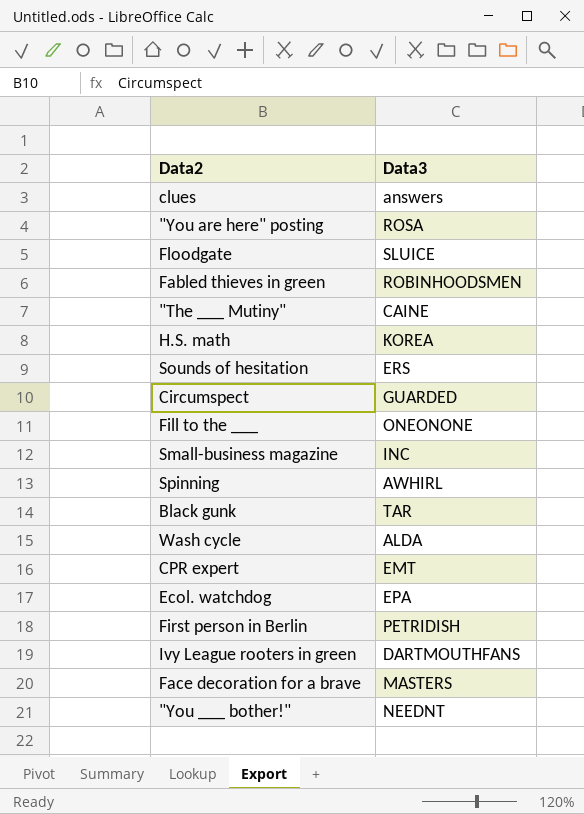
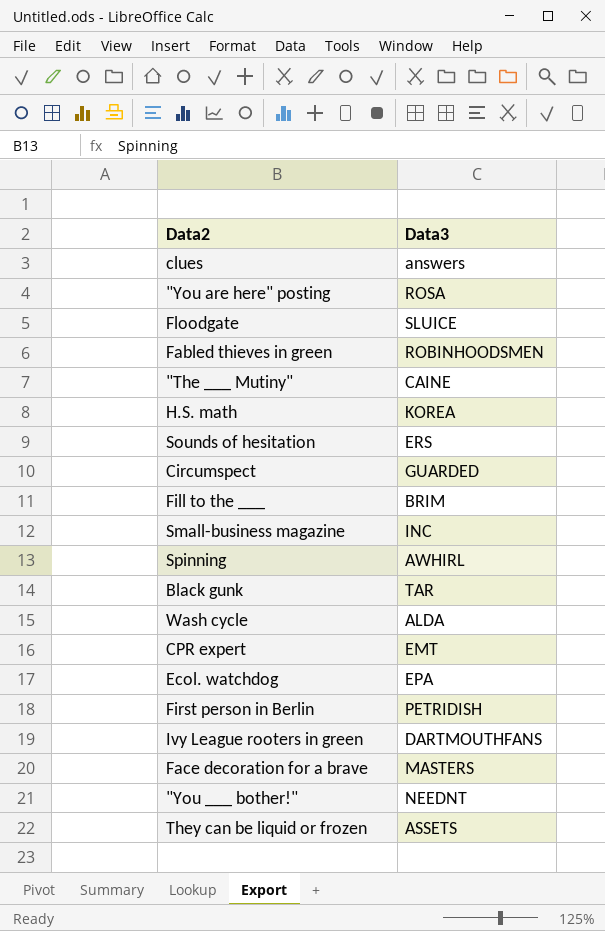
Fill to the ___ | Data3: ONEONONE -> BRIM
row They can be liquid or frozen: none -> ASSETS

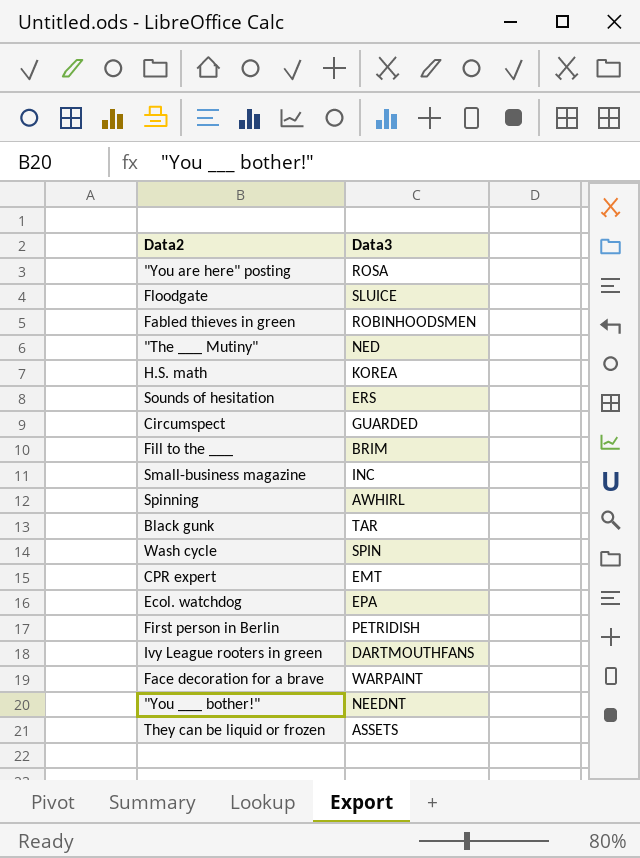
row clues: answers -> none
"The ___ Mutiny" | Data3: CAINE -> NED
Wash cycle | Data3: ALDA -> SPIN
Face decoration for a brave | Data3: MASTERS -> WARPAINT

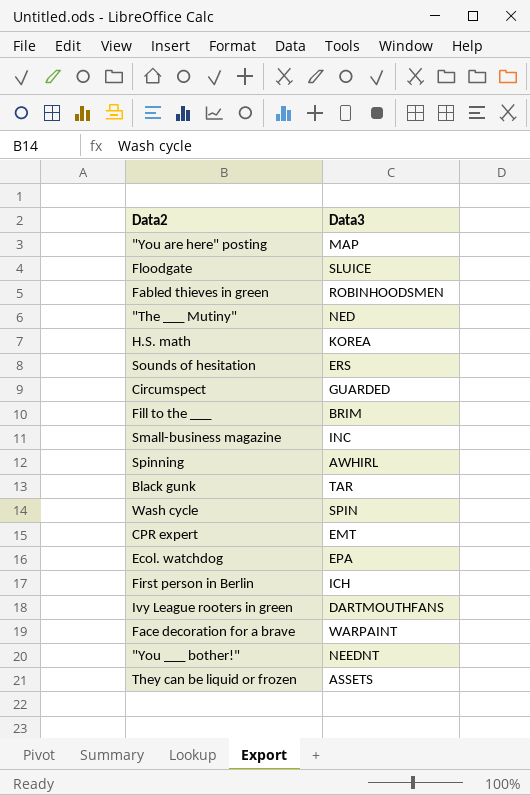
"You are here" posting | Data3: ROSA -> MAP
First person in Berlin | Data3: PETRIDISH -> ICH

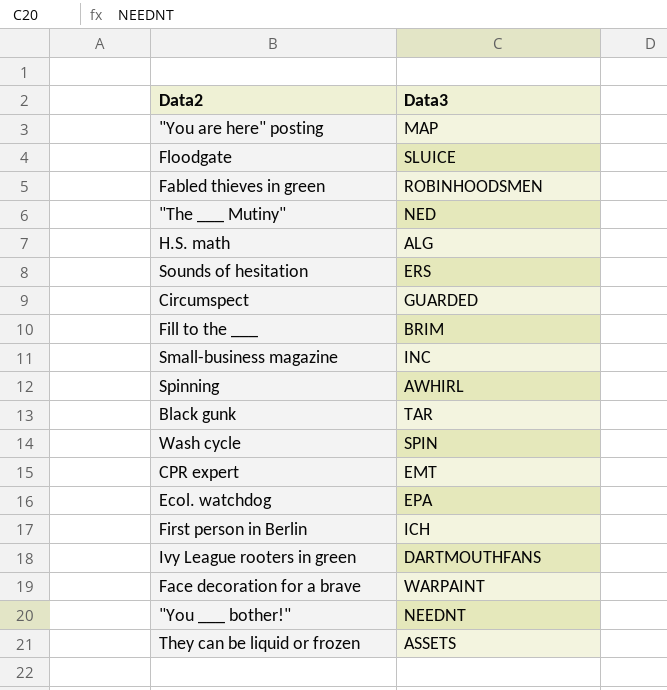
H.S. math | Data3: KOREA -> ALG

